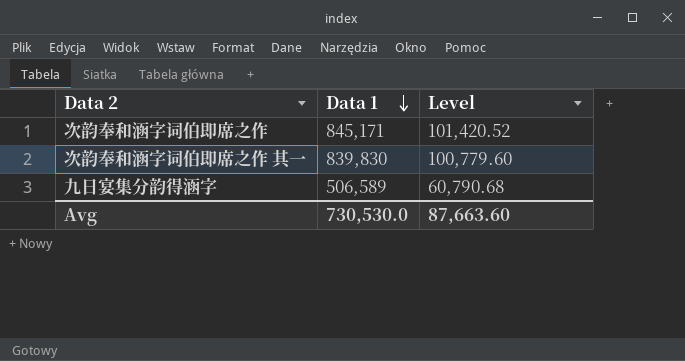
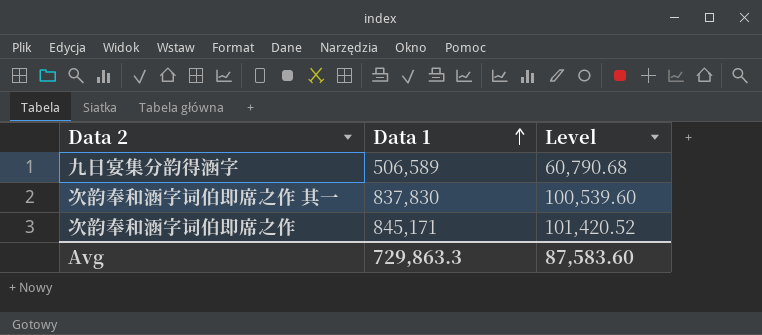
row order: Data 1 descending -> Data 1 ascending
次韵奉和涵字词伯即席之作 其一 | Data 1: 839,830 -> 837,830
次韵奉和涵字词伯即席之作 其一 | Level: 100,779.60 -> 100,539.60
Avg | Data 1: 730,530.0 -> 729,863.3
Avg | Level: 87,663.60 -> 87,583.60

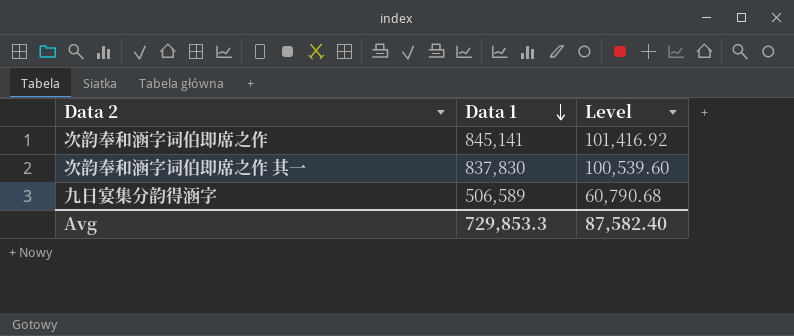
row order: Data 1 ascending -> Data 1 descending
次韵奉和涵字词伯即席之作 | Data 1: 845,171 -> 845,141
次韵奉和涵字词伯即席之作 | Level: 101,420.52 -> 101,416.92
Avg | Data 1: 729,863.3 -> 729,853.3
Avg | Level: 87,583.60 -> 87,582.40

